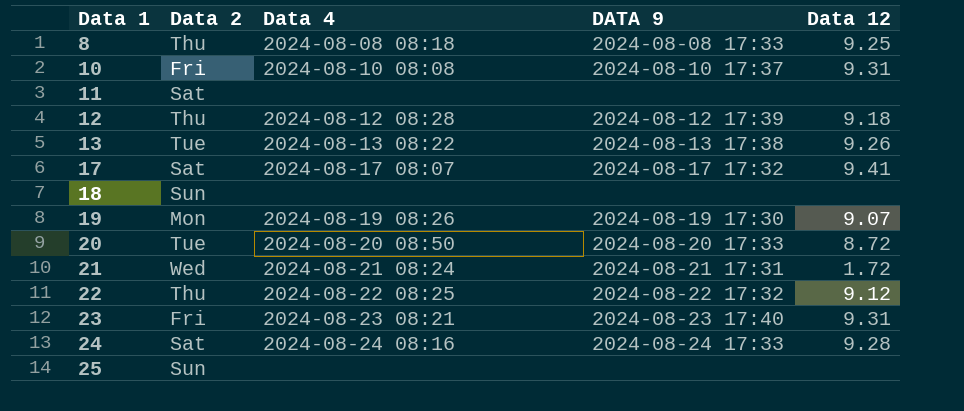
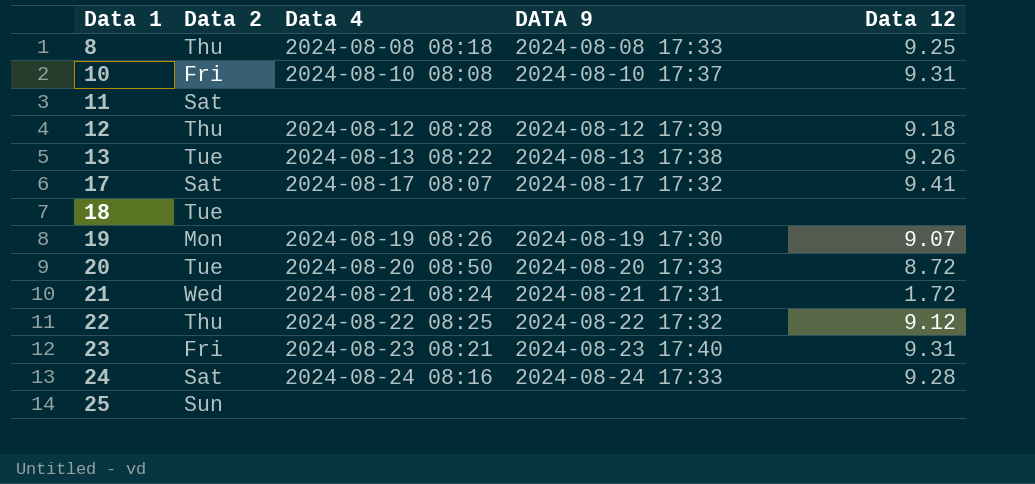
18 | Data 2: Sun -> Tue

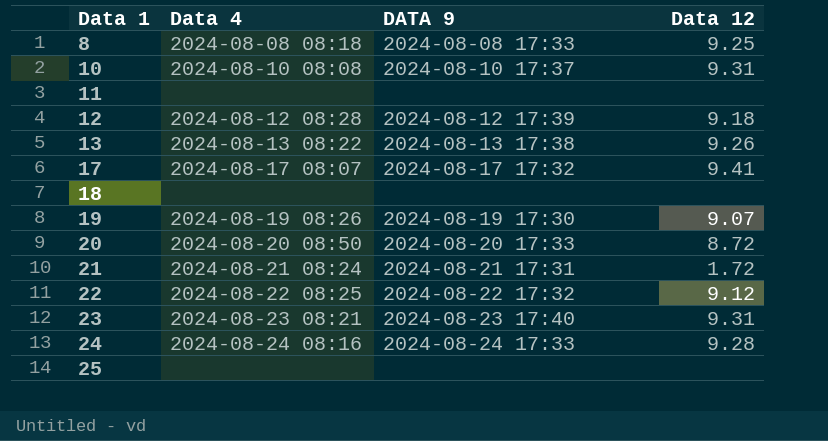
column Data 2 | position: 2 -> none

